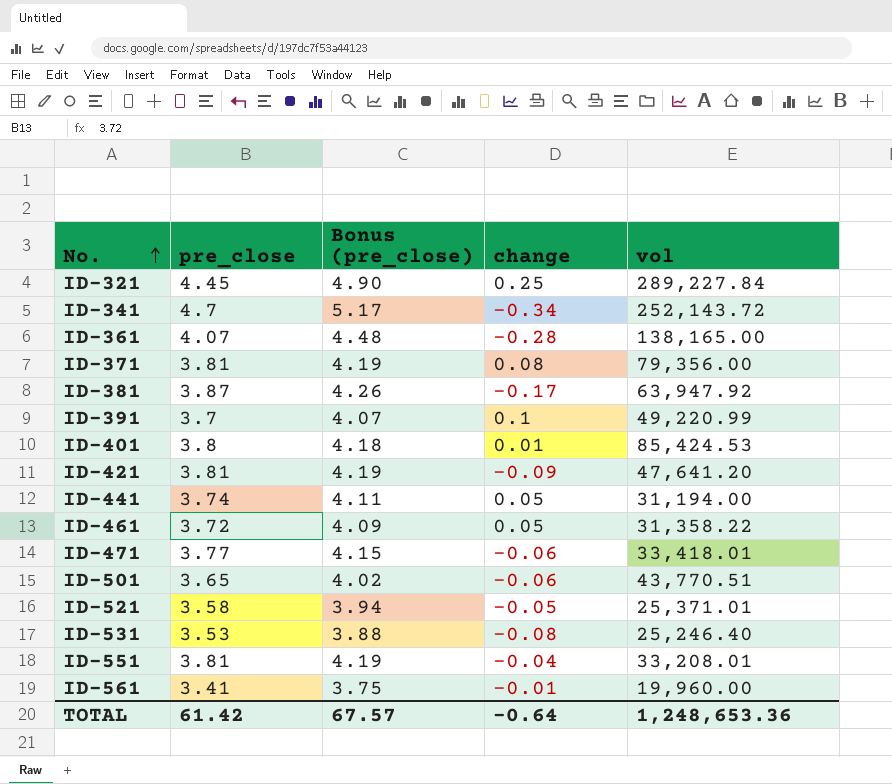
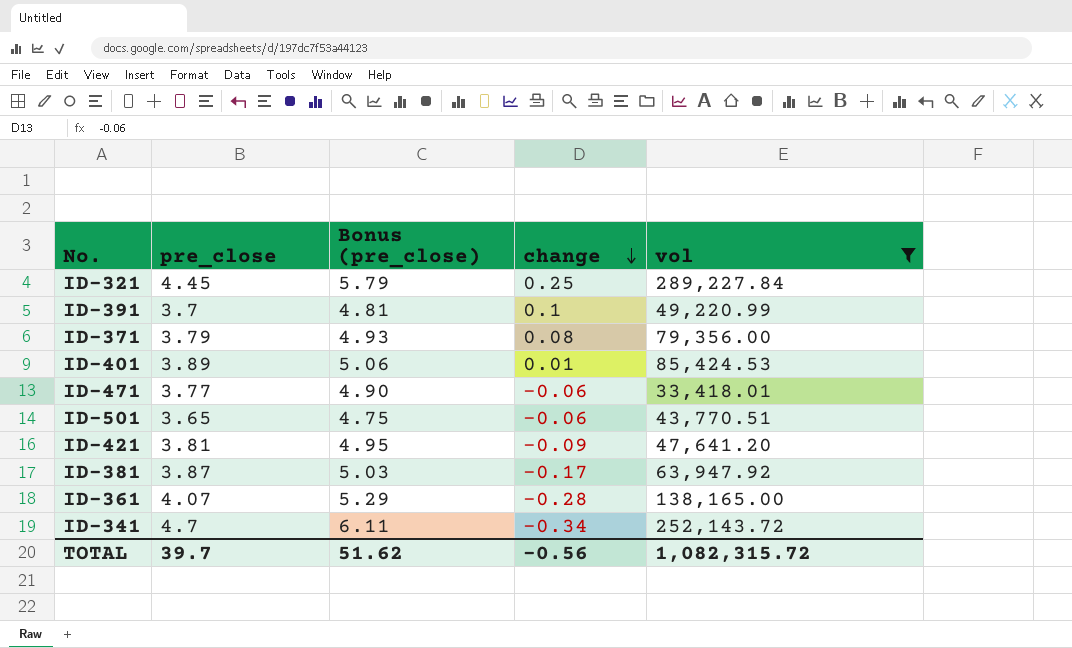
filter: none -> vol >= 33,418.01
row order: No. ascending -> change descending
column Bonus (pre_close) | formula: [pre_close] * 1.1 -> [pre_close] * 1.3
ID-371 | pre_close: 3.81 -> 3.79
ID-401 | pre_close: 3.8 -> 3.89
TOTAL | pre_close: 61.42 -> 39.7
TOTAL | Bonus (pre_close): 67.57 -> 51.62
TOTAL | change: -0.64 -> -0.56
TOTAL | vol: 1,248,653.36 -> 1,082,315.72

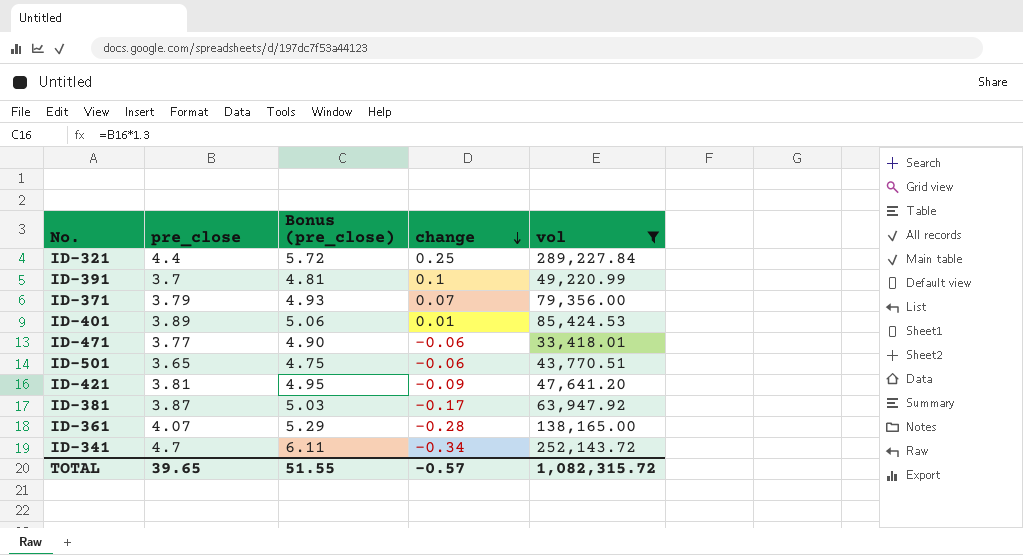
ID-321 | pre_close: 4.45 -> 4.4
ID-321 | Bonus (pre_close): 5.79 -> 5.72
ID-371 | change: 0.08 -> 0.07
TOTAL | pre_close: 39.7 -> 39.65
TOTAL | Bonus (pre_close): 51.62 -> 51.55
TOTAL | change: -0.56 -> -0.57

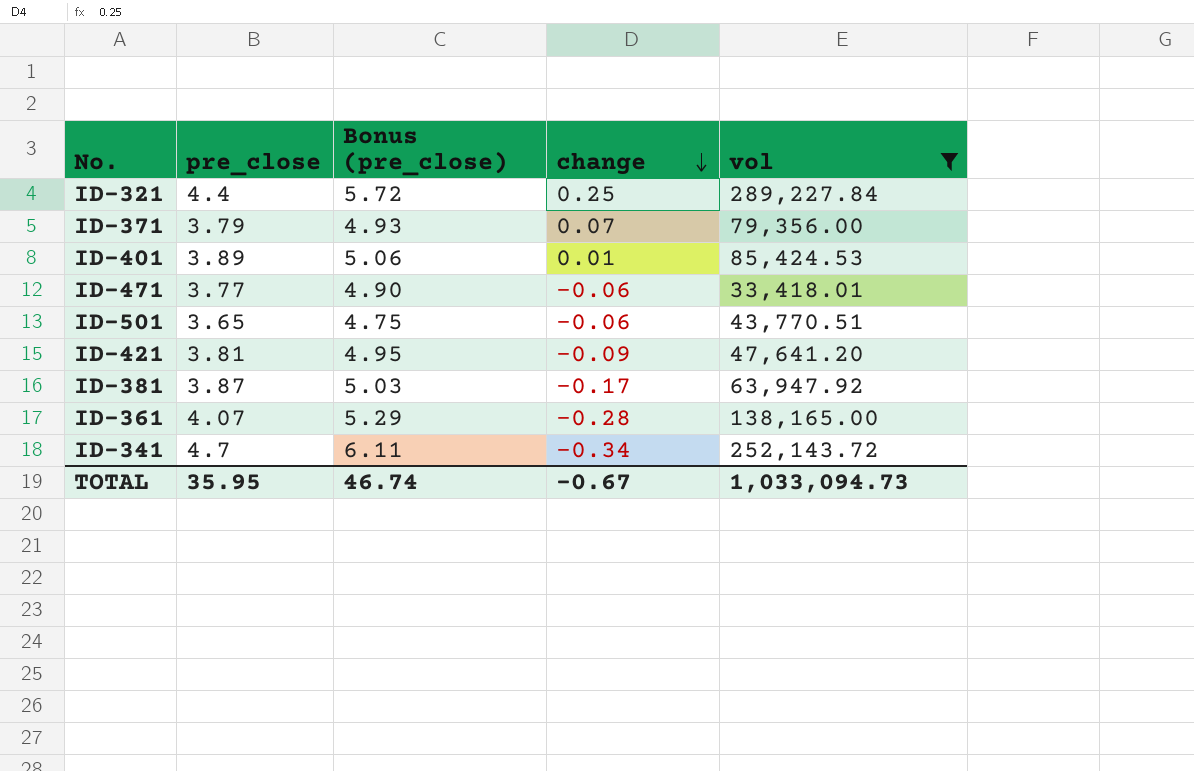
row ID-391: 3.7 | 4.81 | 0.1 | 49,220.99 -> none
TOTAL | pre_close: 39.65 -> 35.95
TOTAL | Bonus (pre_close): 51.55 -> 46.74
TOTAL | change: -0.57 -> -0.67
TOTAL | vol: 1,082,315.72 -> 1,033,094.73

